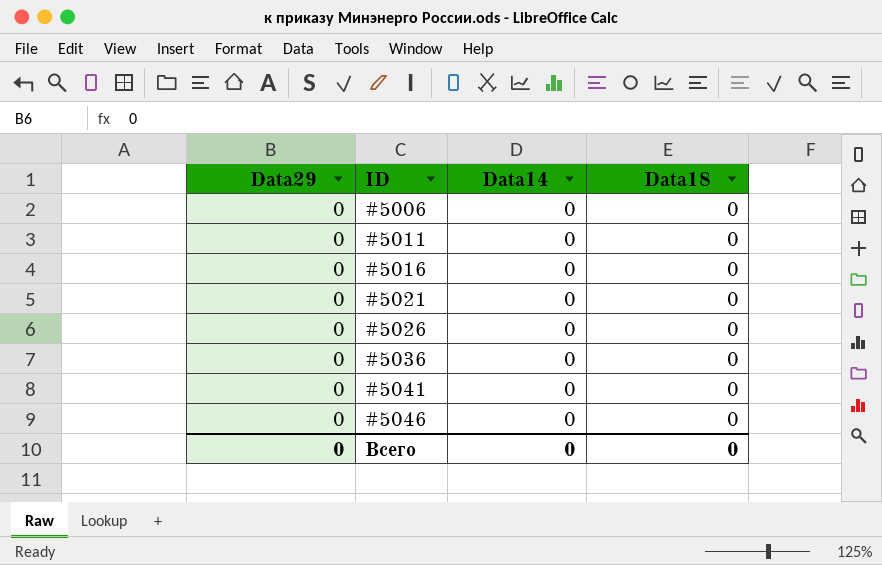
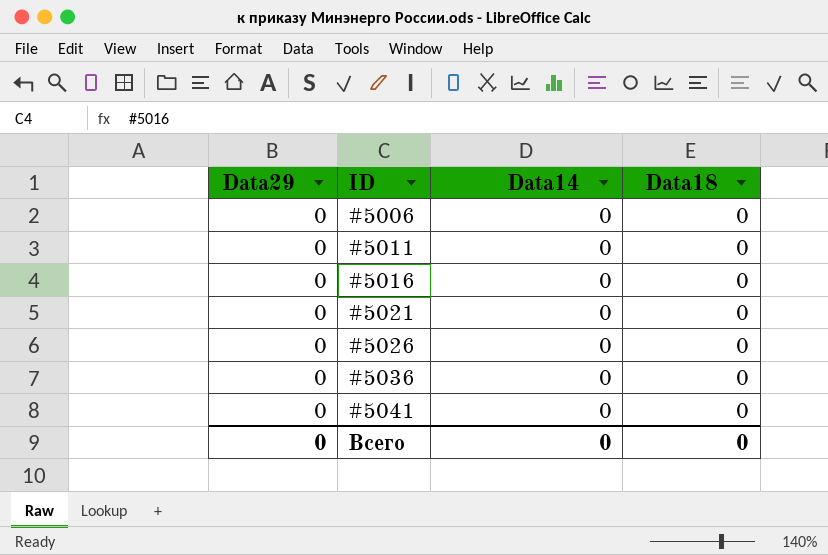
row #5046: 0 | 0 | 0 -> none

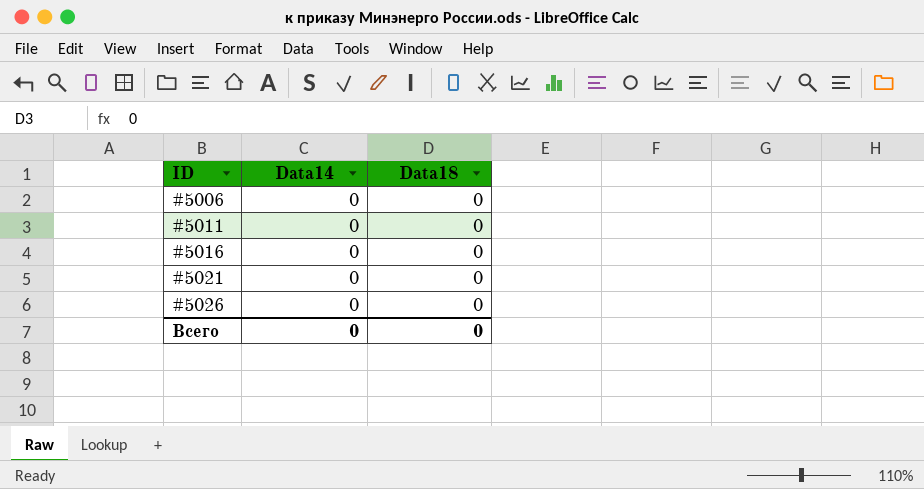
column Data29 | position: 1 -> none
row #5036: 0 | 0 | 0 -> none
row #5041: 0 | 0 | 0 -> none

